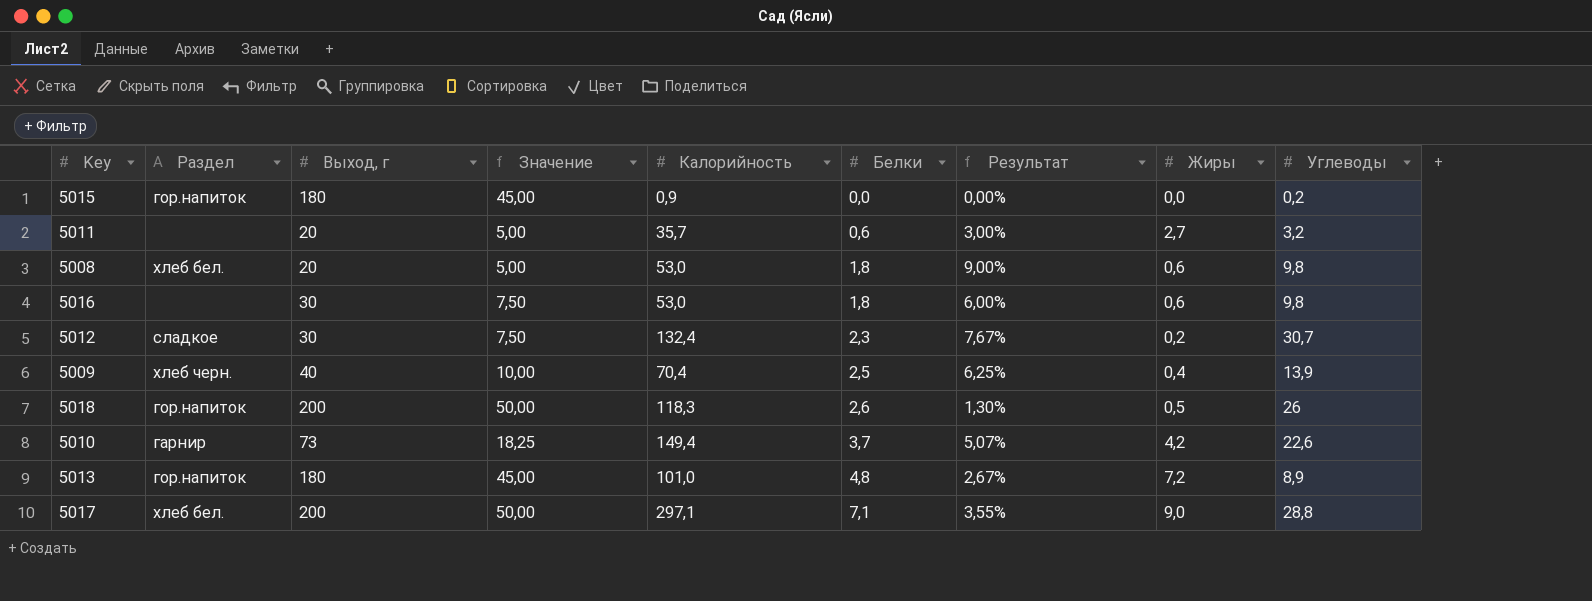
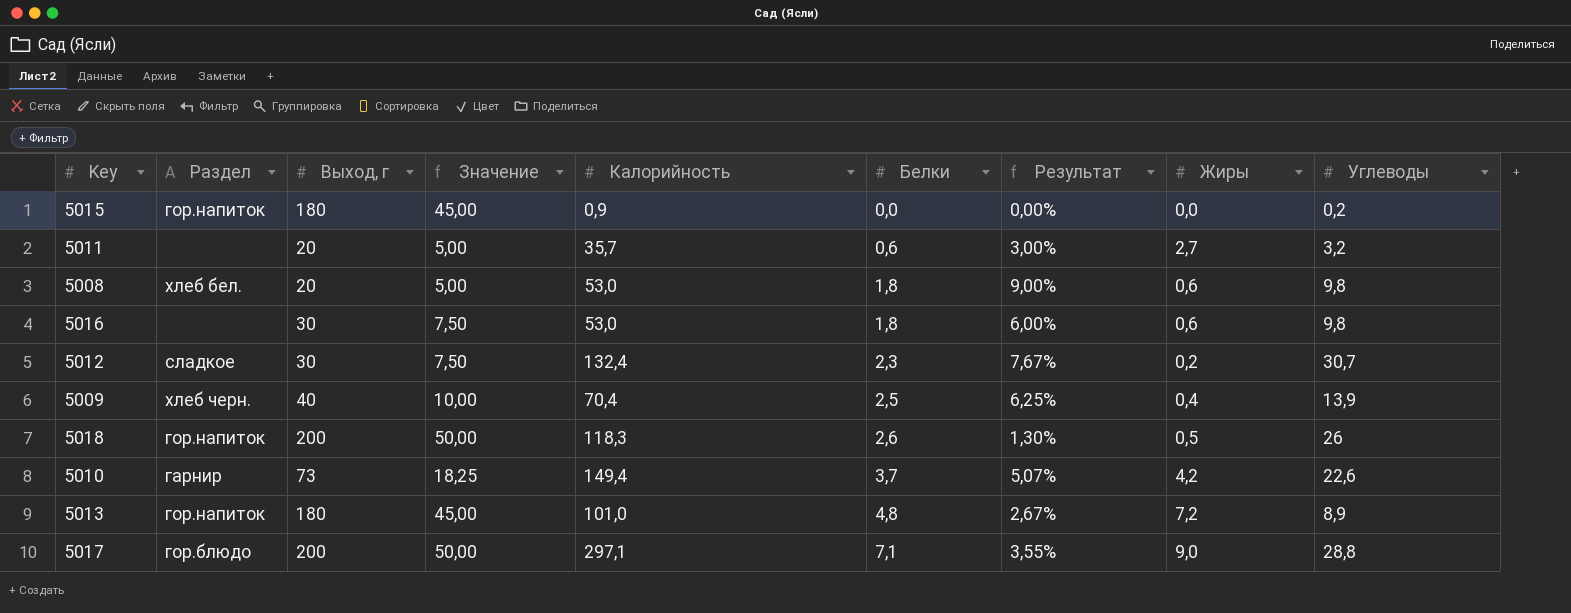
5017 | Раздел: хлеб бел. -> гор.блюдо

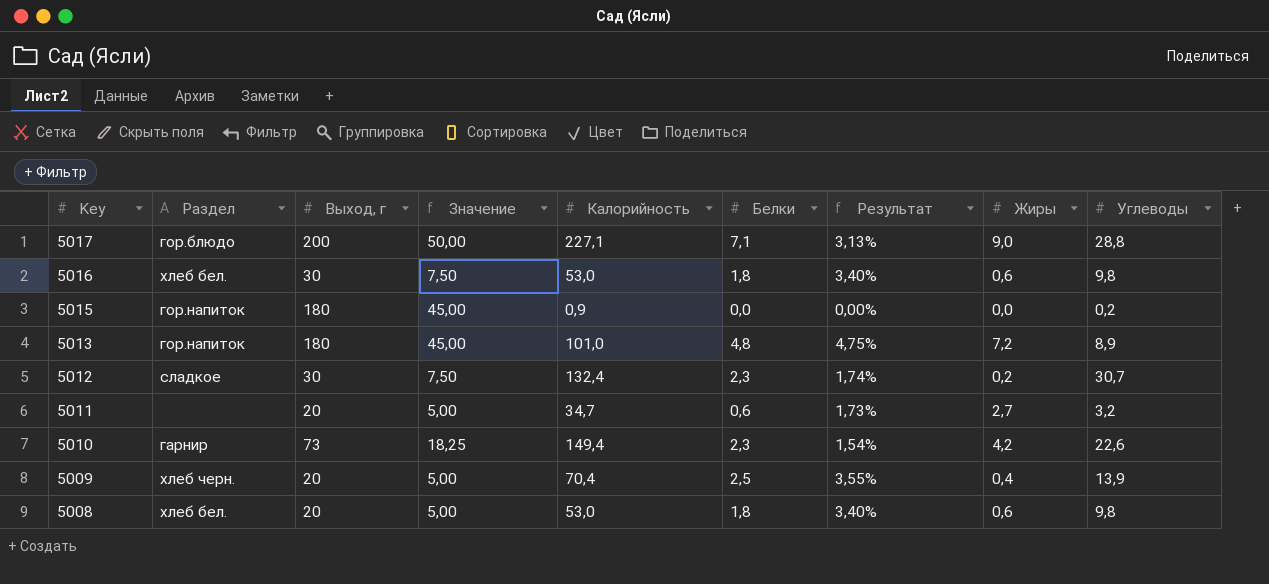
row order: Белки ascending -> Key descending
column Результат | formula: [Белки] / [Выход, г] -> [Белки] / [Калорийность]
row 5018: гор.напиток | 200 | 50,00 | 118,3 | 2,6 | 1,30% | 0,5 | 26 -> none
5017 | Калорийность: 297,1 -> 227,1
5016 | Раздел: none -> хлеб бел.
5011 | Калорийность: 35,7 -> 34,7
5010 | Белки: 3,7 -> 2,3
5009 | Выход, г: 40 -> 20
5009 | Значение: 10,00 -> 5,00

